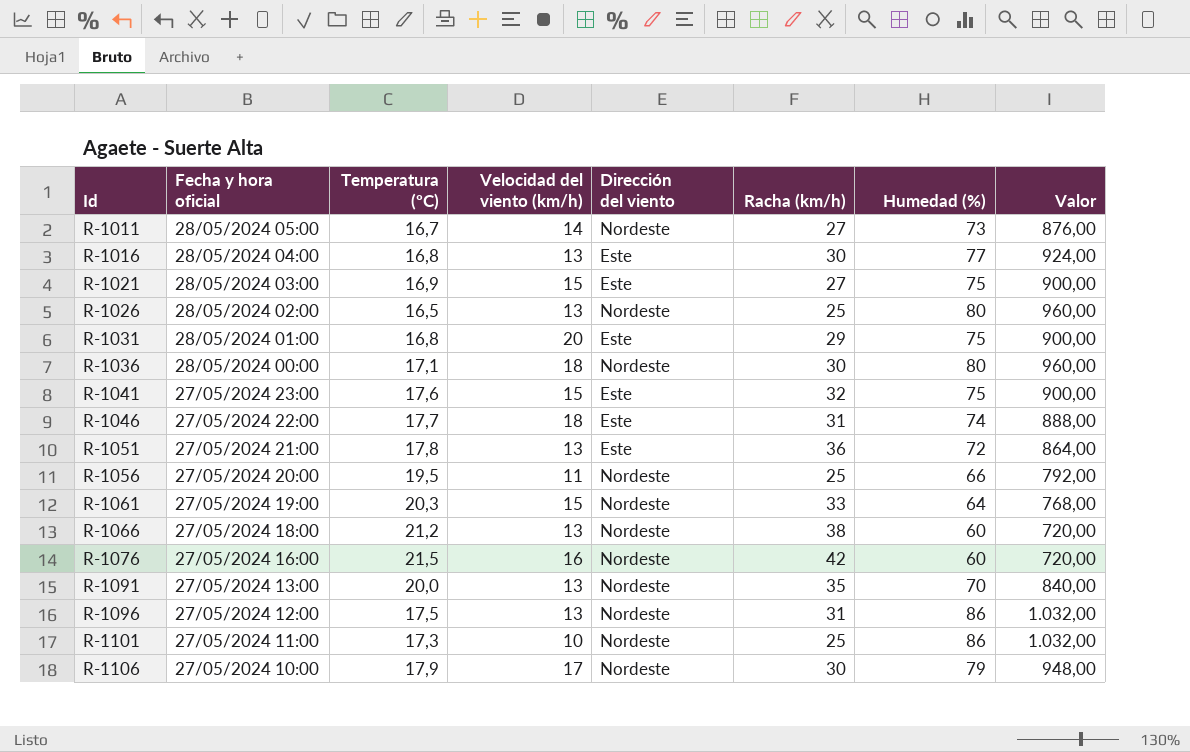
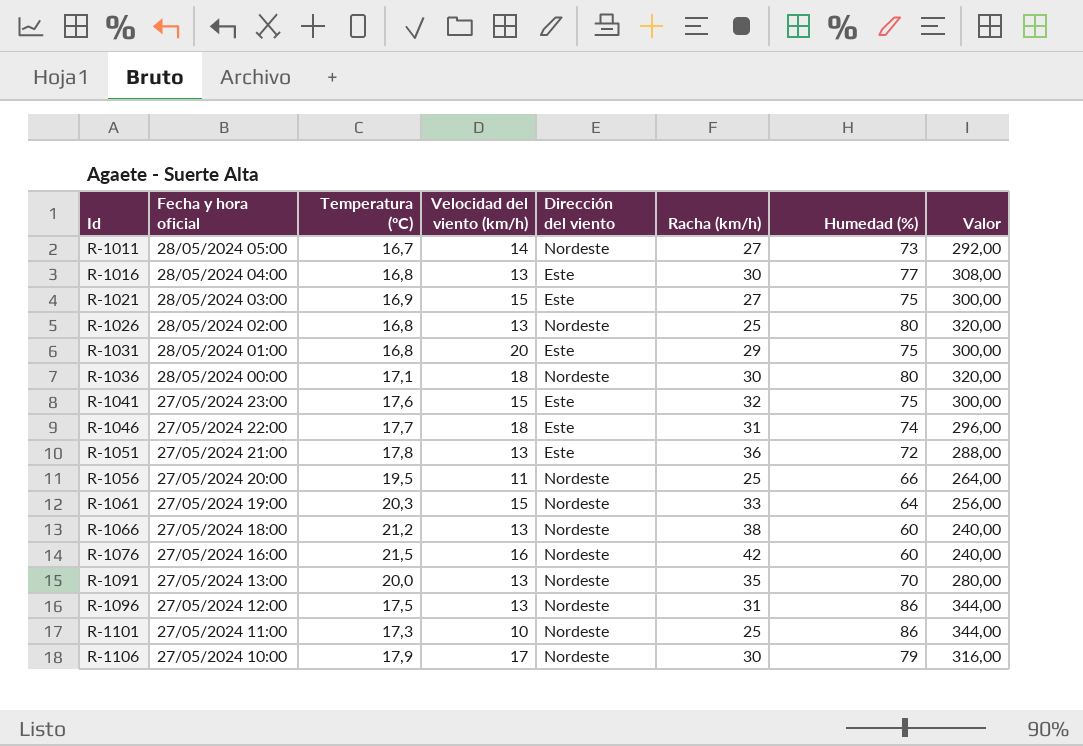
column Valor | formula: [Humedad (%)] * 12 -> [Humedad (%)] * 4
R-1026 | Temperatura (ºC): 16,5 -> 16,8

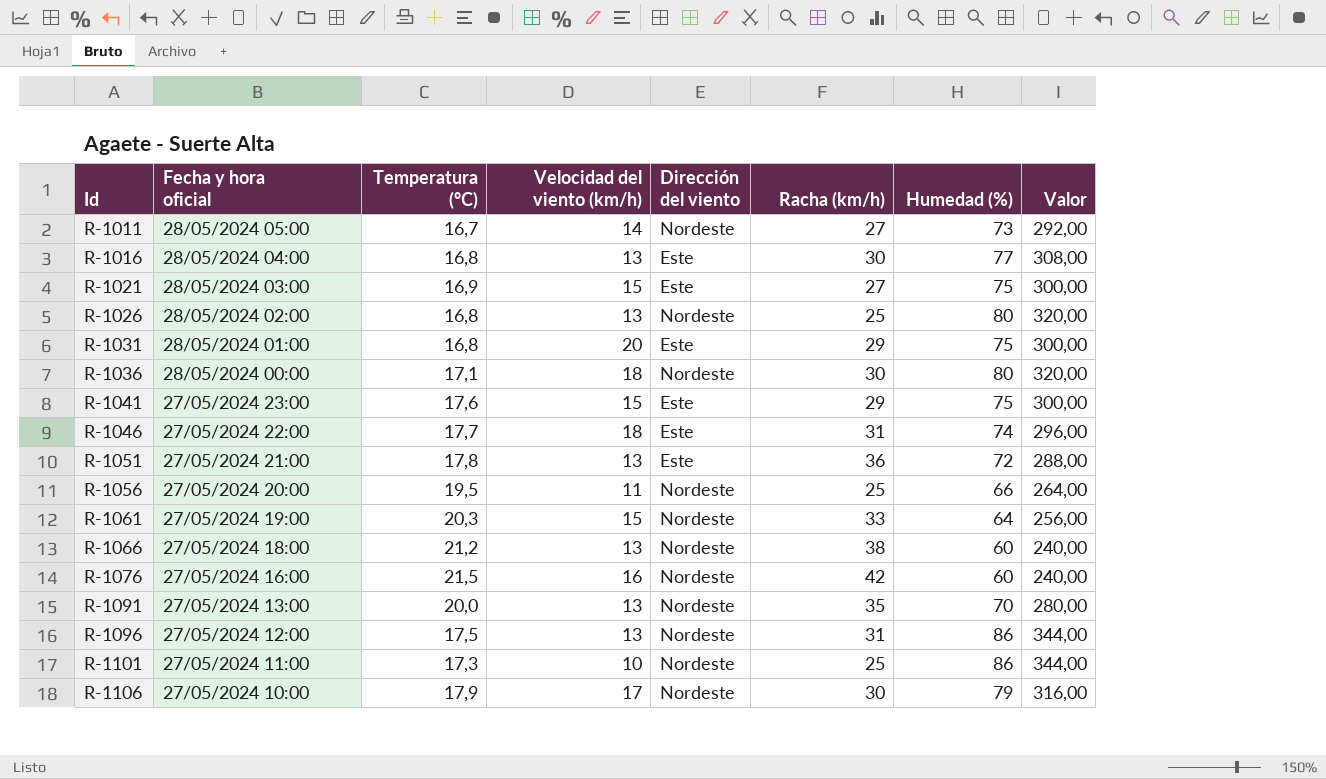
R-1041 | Racha (km/h): 32 -> 29

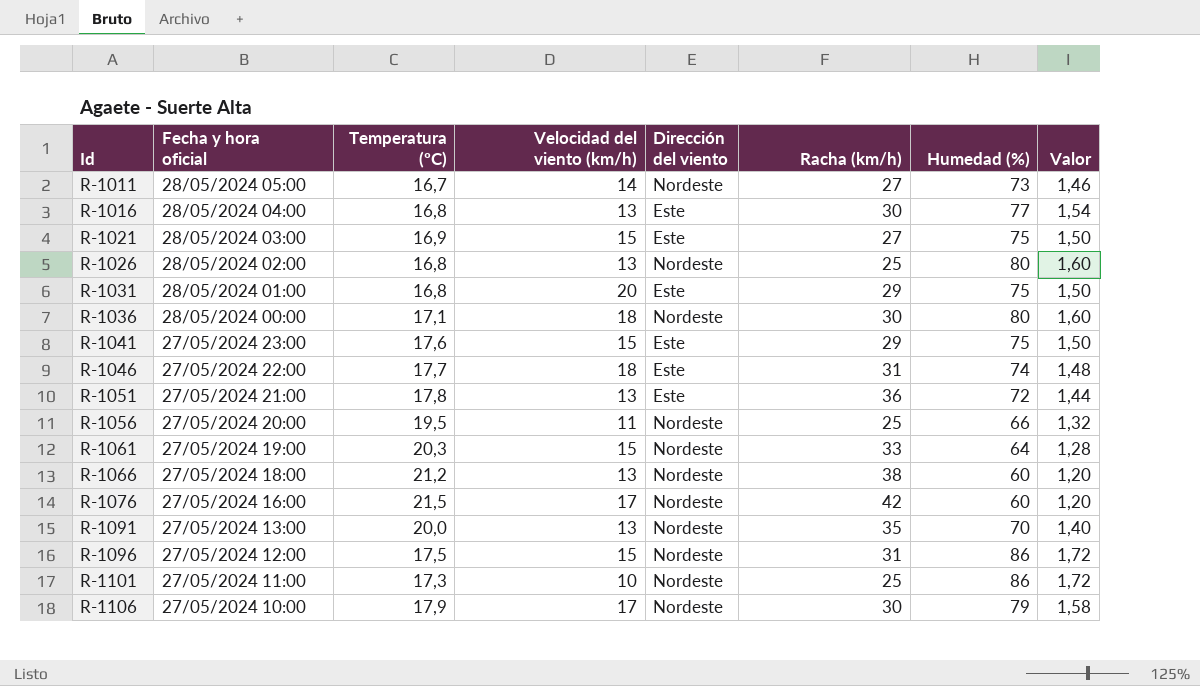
column Valor | formula: [Humedad (%)] * 4 -> [Humedad (%)] * 0,02
R-1076 | Velocidad del viento (km/h): 16 -> 17
R-1096 | Velocidad del viento (km/h): 13 -> 15

